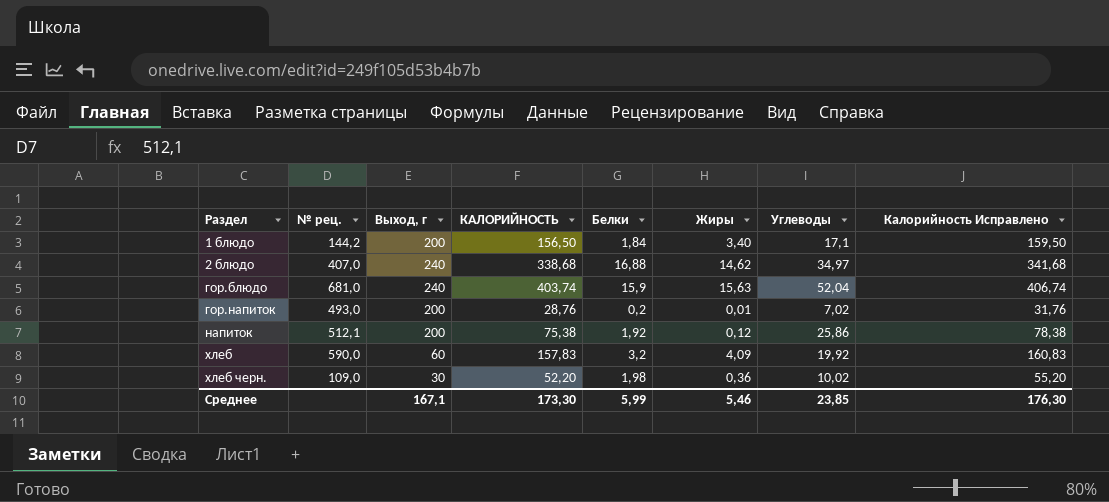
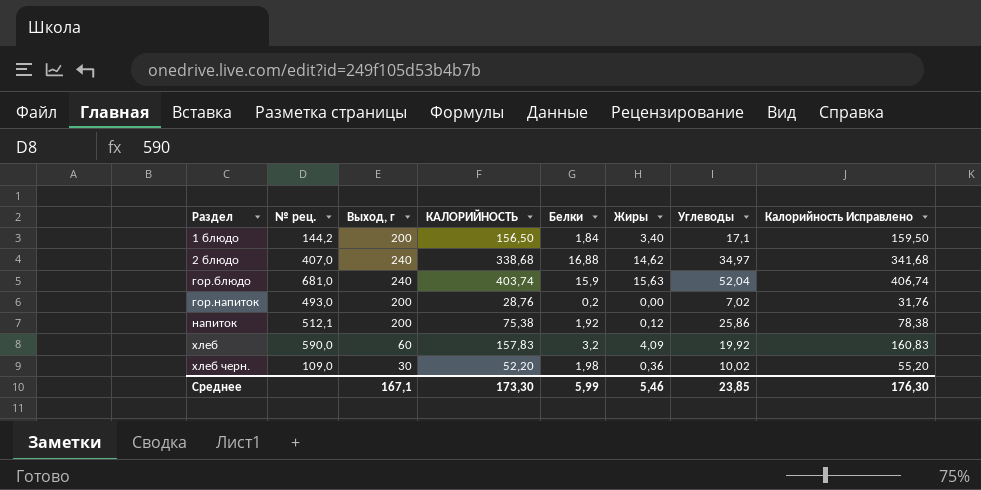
гор.напиток | Жиры: 0,01 -> 0,00

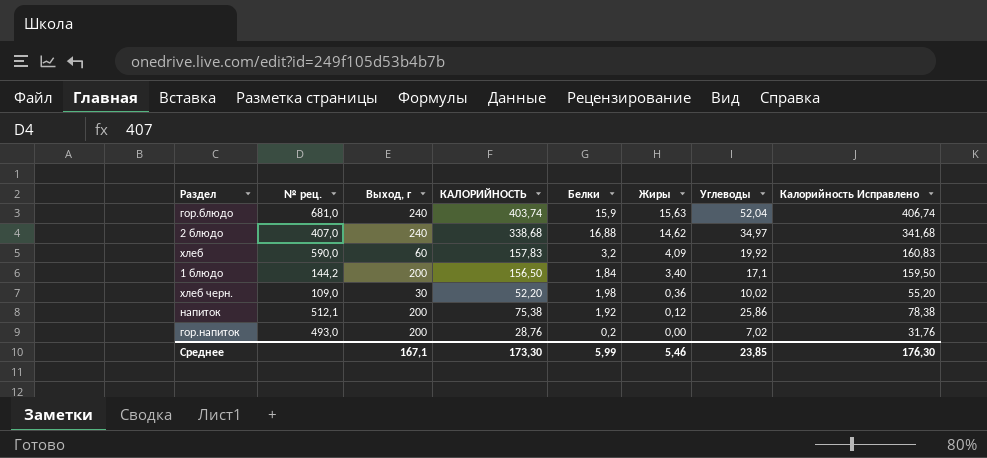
row order: Раздел ascending -> Жиры descending

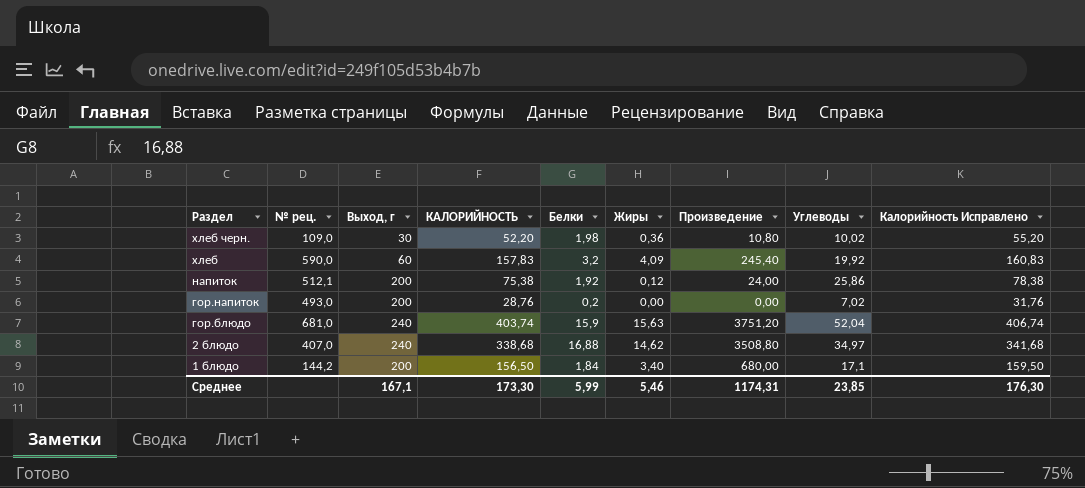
row order: Жиры descending -> Раздел descending
column Произведение | formula: none -> [Выход, г] * [Жиры]

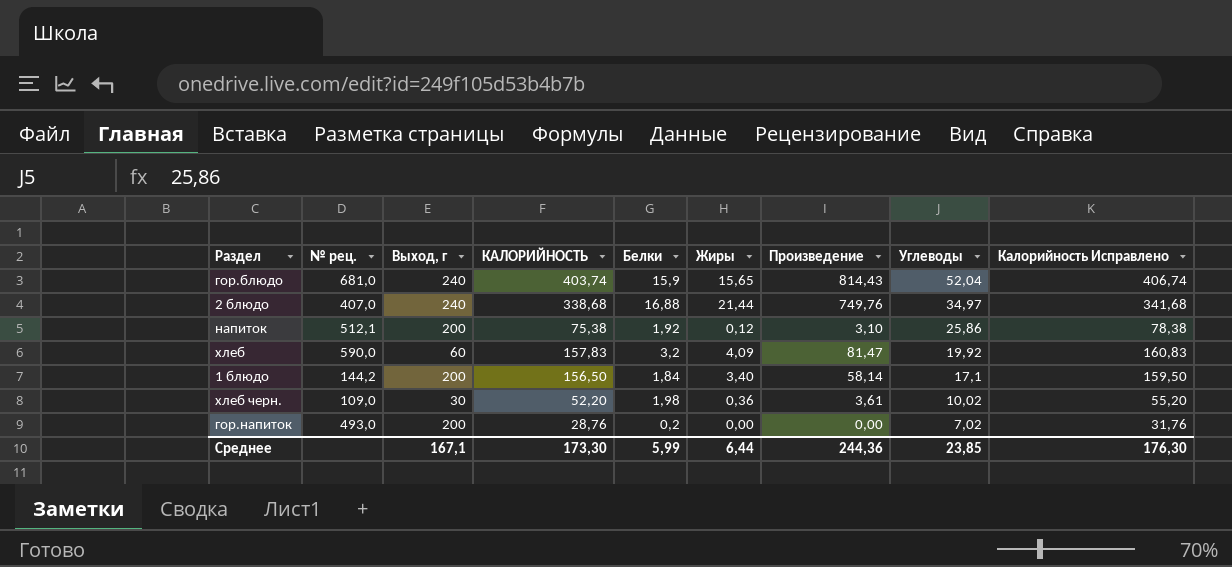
row order: Раздел descending -> Углеводы descending
column Произведение | formula: [Выход, г] * [Жиры] -> [Жиры] * [Углеводы]
гор.блюдо | Жиры: 15,63 -> 15,65
2 блюдо | Жиры: 14,62 -> 21,44
Среднее | Жиры: 5,46 -> 6,44
Среднее | Произведение: 1174,31 -> 244,36

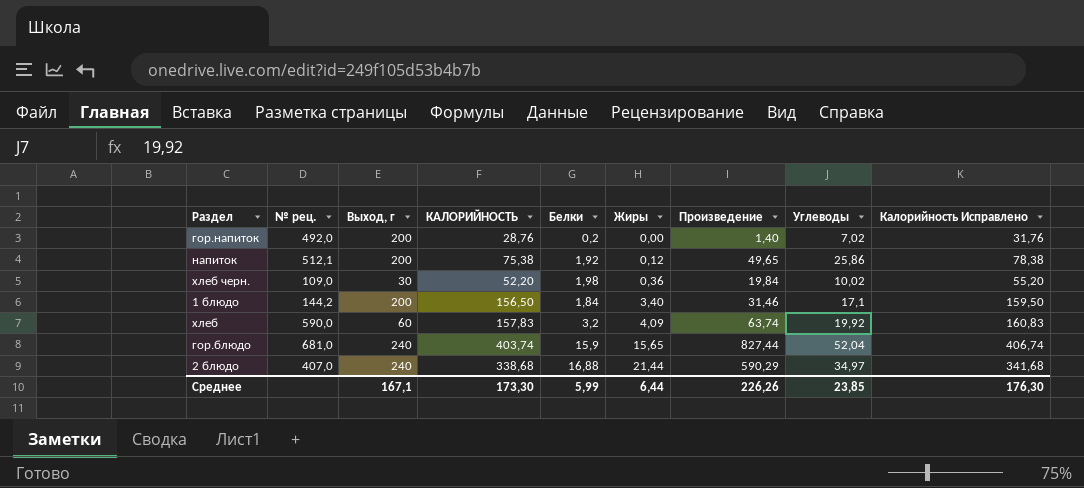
row order: Углеводы descending -> Жиры ascending
column Произведение | formula: [Жиры] * [Углеводы] -> [Белки] * [Углеводы]
гор.напиток | № рец.: 493,0 -> 492,0
Среднее | Произведение: 244,36 -> 226,26

